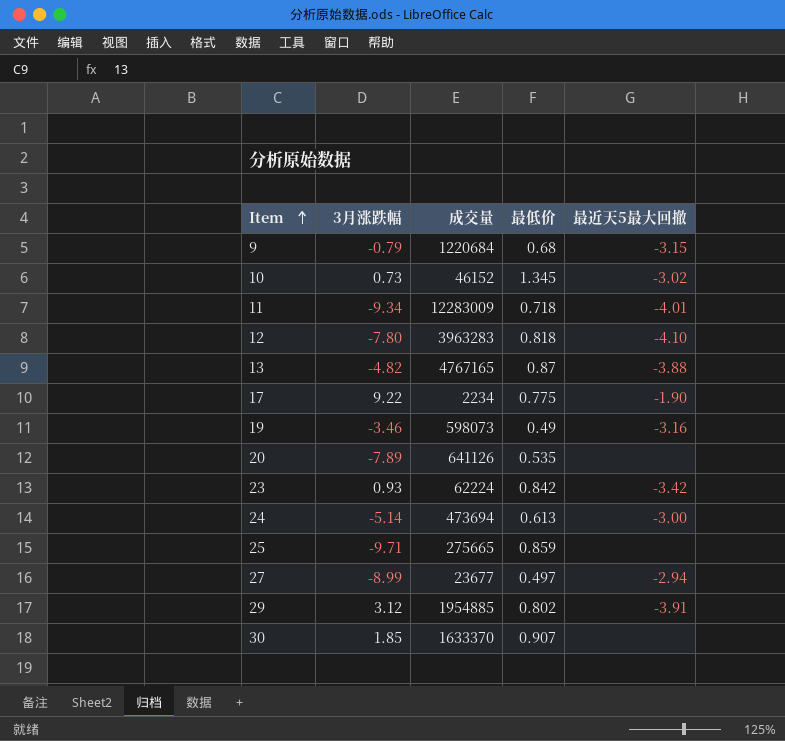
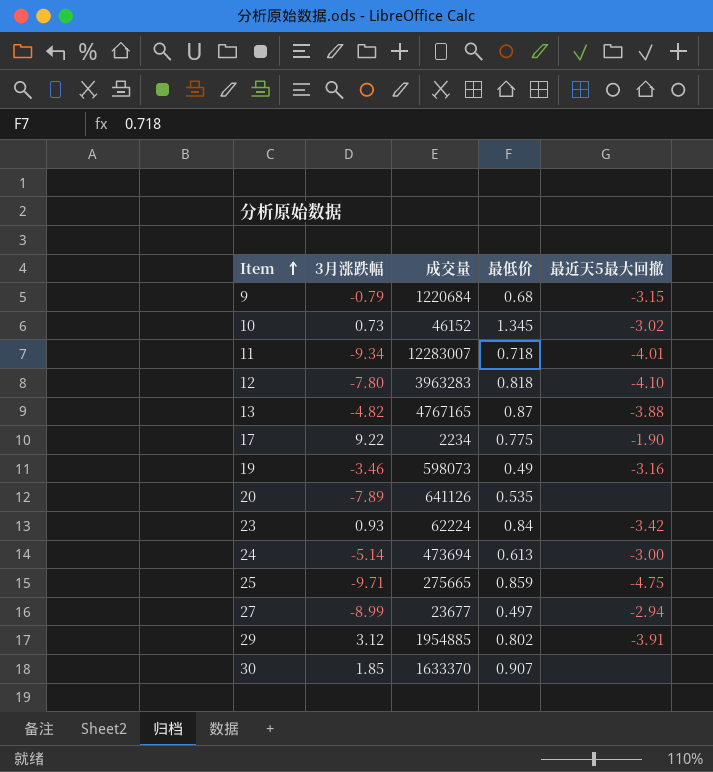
11 | 成交量: 12283009 -> 12283007
23 | 最低价: 0.842 -> 0.84
25 | 最近天5最大回撤: none -> -4.75

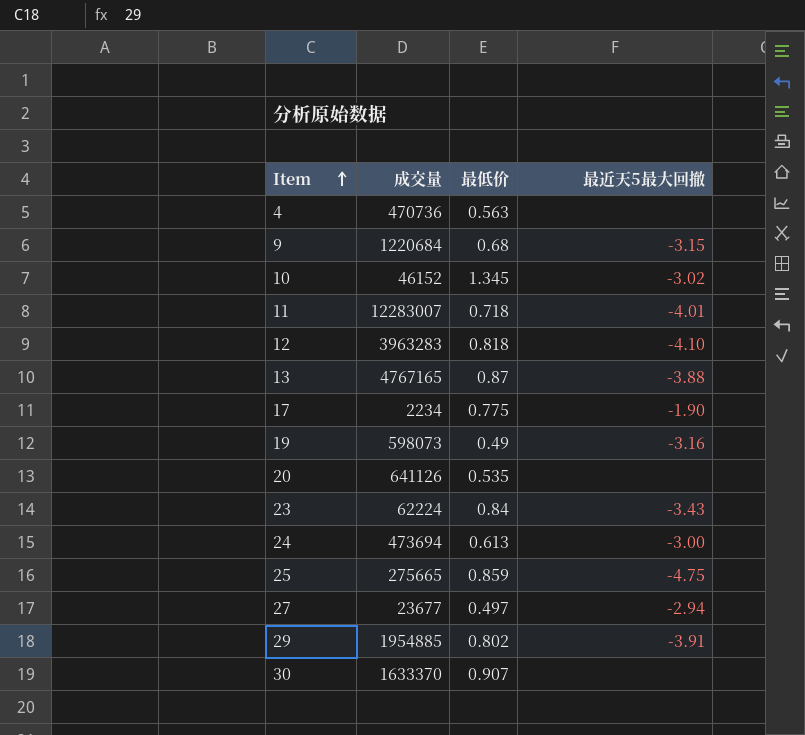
column 3月涨跌幅 | position: 2 -> none
row 4: none -> 470736 | 0.563 | none
23 | 最近天5最大回撤: -3.42 -> -3.43

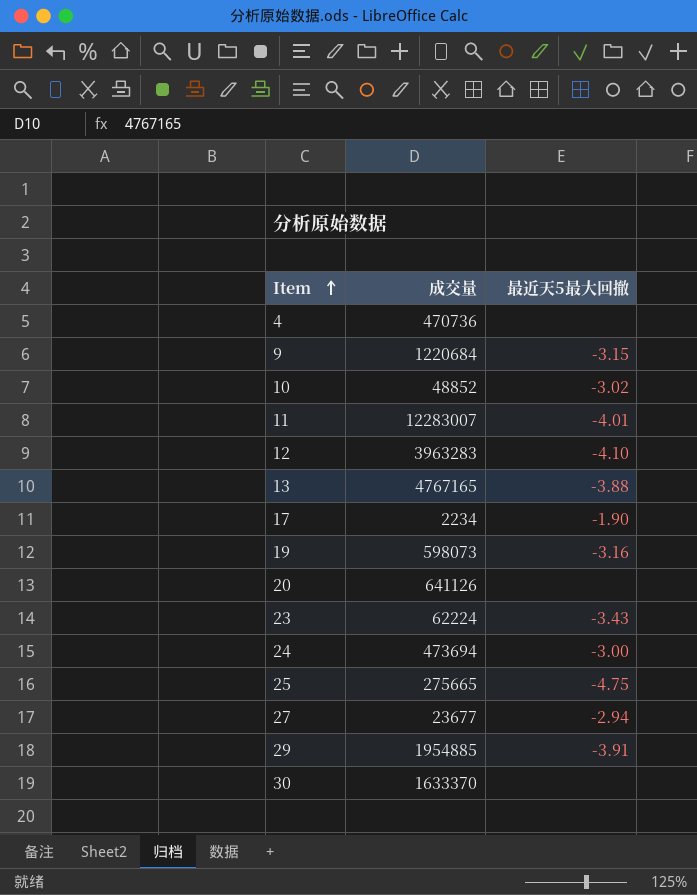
column 最低价 | position: 3 -> none
10 | 成交量: 46152 -> 48852

